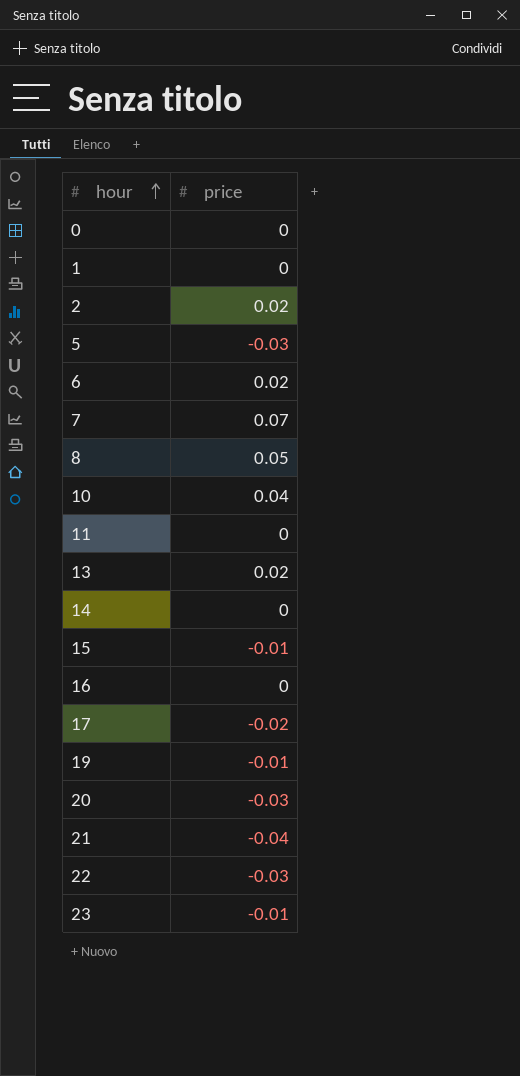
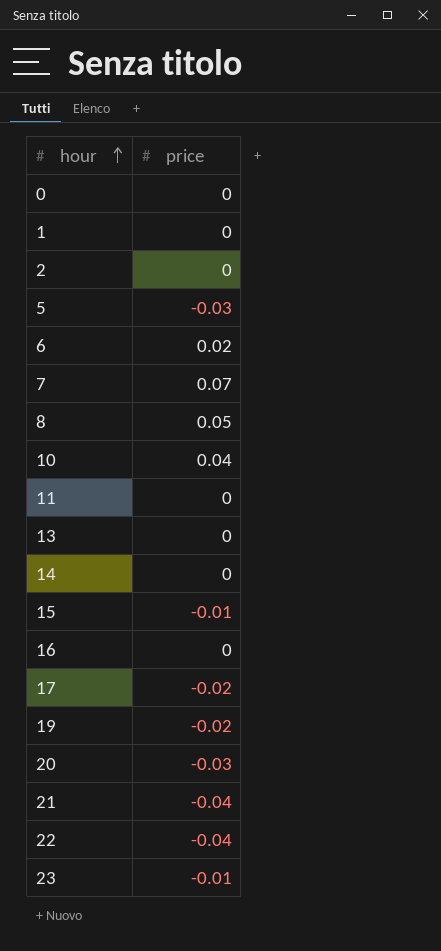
2 | price: 0.02 -> 0
13 | price: 0.02 -> 0
19 | price: -0.01 -> -0.02
22 | price: -0.03 -> -0.04

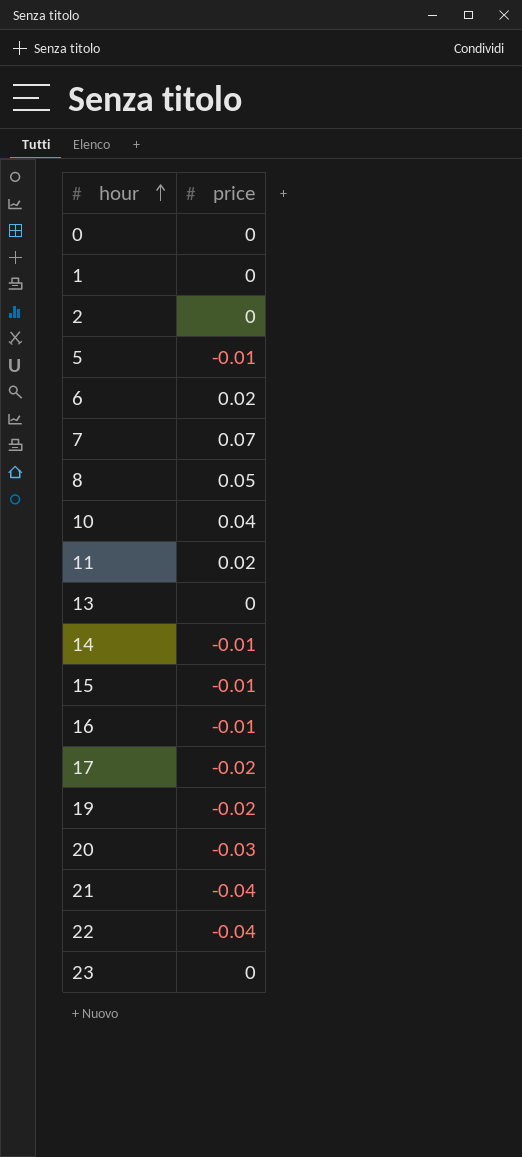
5 | price: -0.03 -> -0.01
11 | price: 0 -> 0.02
14 | price: 0 -> -0.01
16 | price: 0 -> -0.01
23 | price: -0.01 -> 0

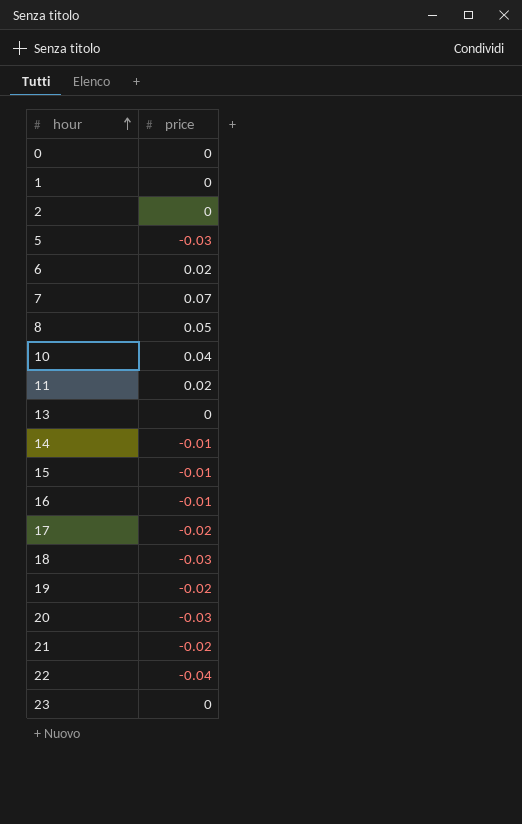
5 | price: -0.01 -> -0.03
row 18: none -> -0.03
21 | price: -0.04 -> -0.02

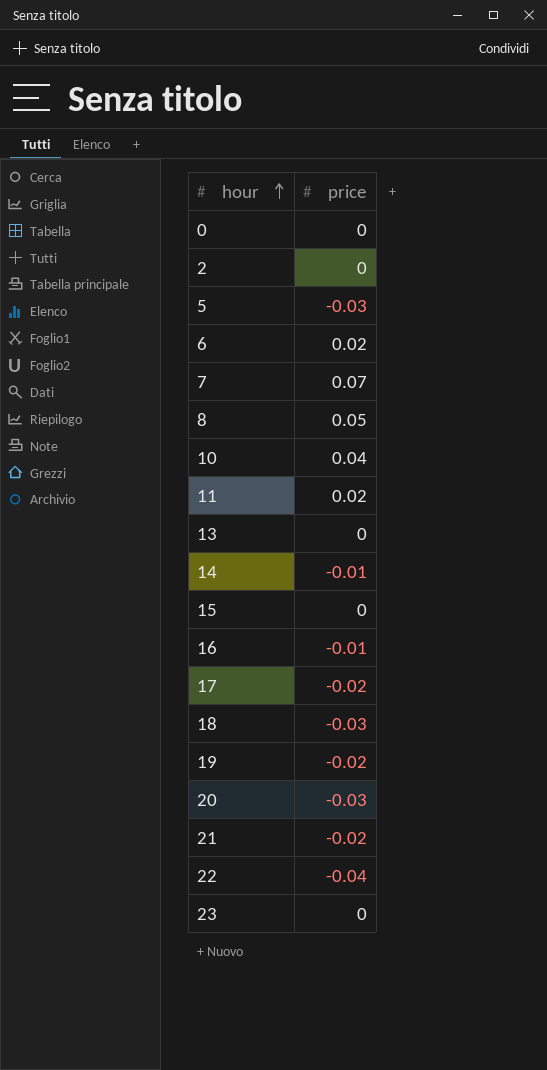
row 1: 0 -> none
15 | price: -0.01 -> 0

